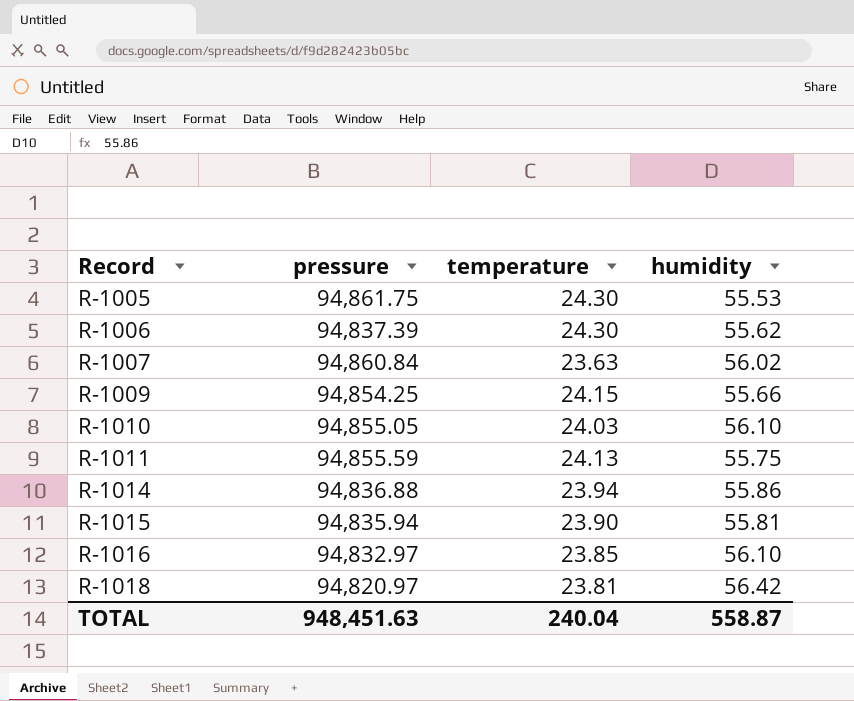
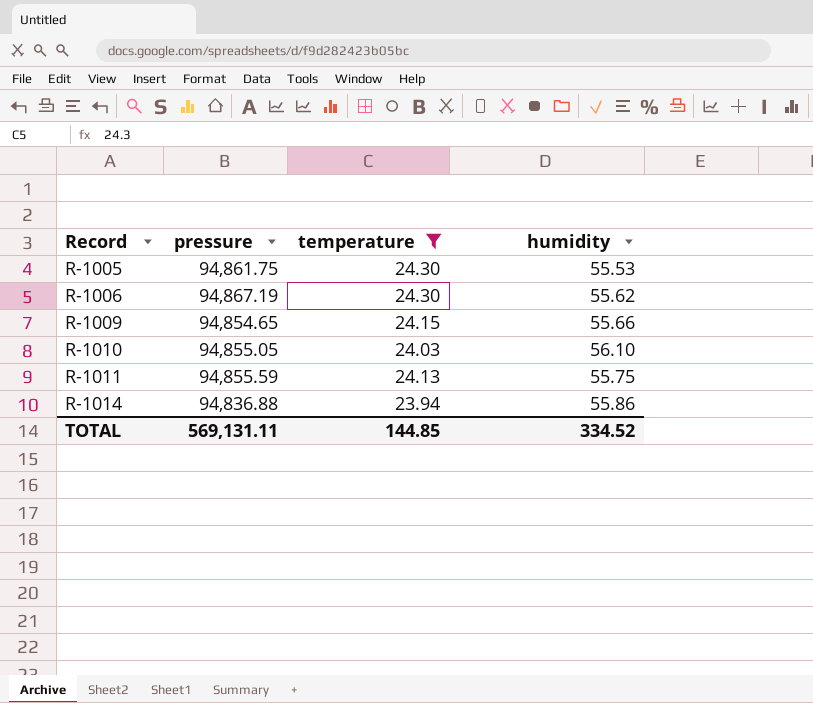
filter: none -> temperature >= 23.94
R-1006 | pressure: 94,837.39 -> 94,867.19
R-1009 | pressure: 94,854.25 -> 94,854.65
TOTAL | pressure: 948,451.63 -> 569,131.11
TOTAL | temperature: 240.04 -> 144.85
TOTAL | humidity: 558.87 -> 334.52

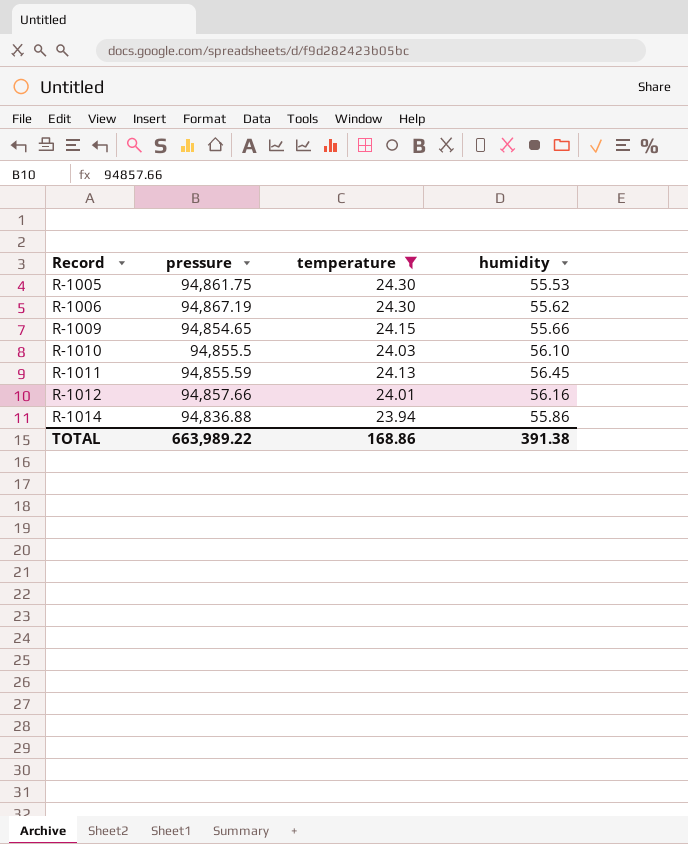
R-1010 | pressure: 94,855.05 -> 94,855.5
R-1011 | humidity: 55.75 -> 56.45
row R-1012: none -> 94,857.66 | 24.01 | 56.16
TOTAL | pressure: 569,131.11 -> 663,989.22
TOTAL | temperature: 144.85 -> 168.86
TOTAL | humidity: 334.52 -> 391.38

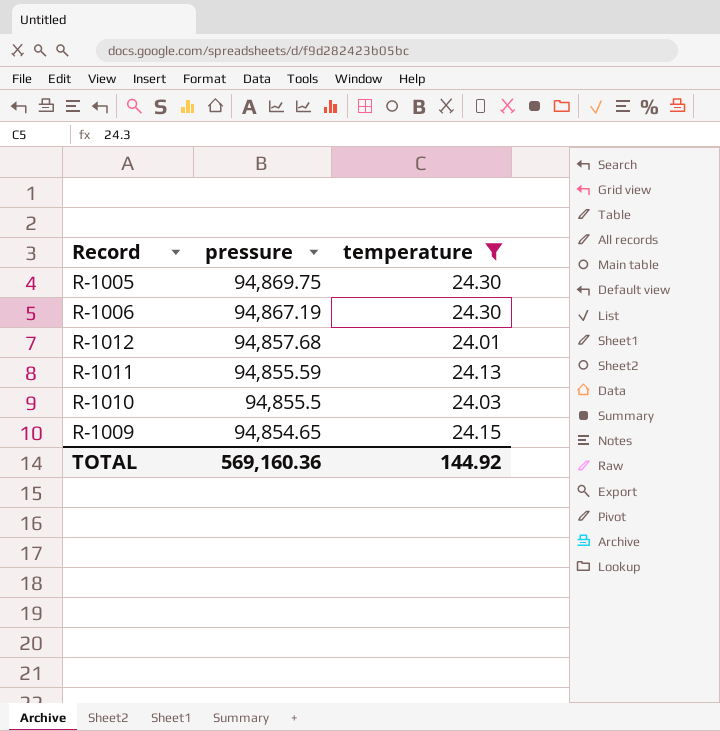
row order: Record ascending -> pressure descending
column humidity | position: 4 -> none
row R-1014: 94,836.88 | 23.94 | 55.86 -> none
R-1005 | pressure: 94,861.75 -> 94,869.75
R-1012 | pressure: 94,857.66 -> 94,857.68
TOTAL | pressure: 663,989.22 -> 569,160.36
TOTAL | temperature: 168.86 -> 144.92

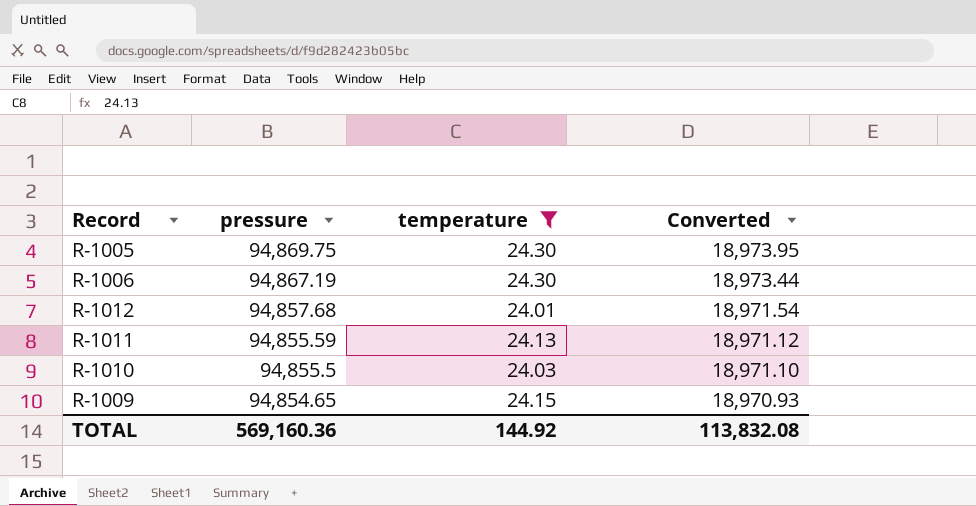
column Converted | formula: none -> [pressure] * 0.2

